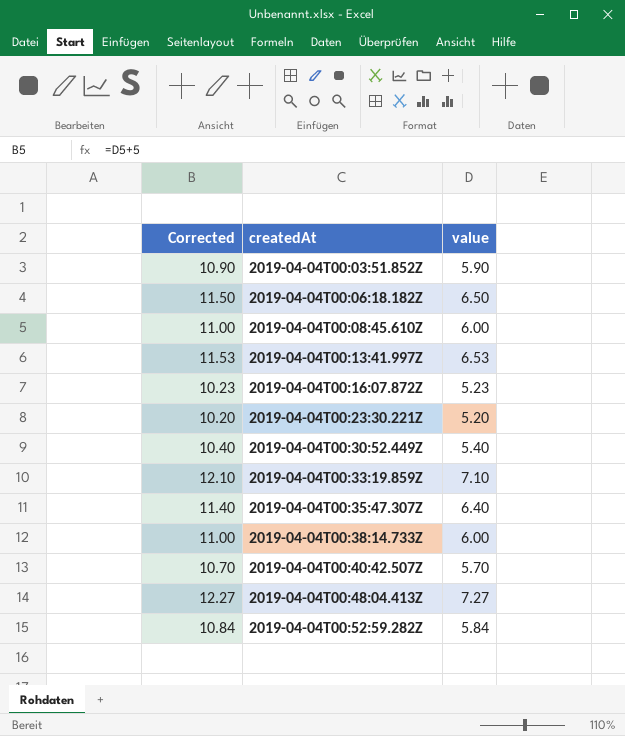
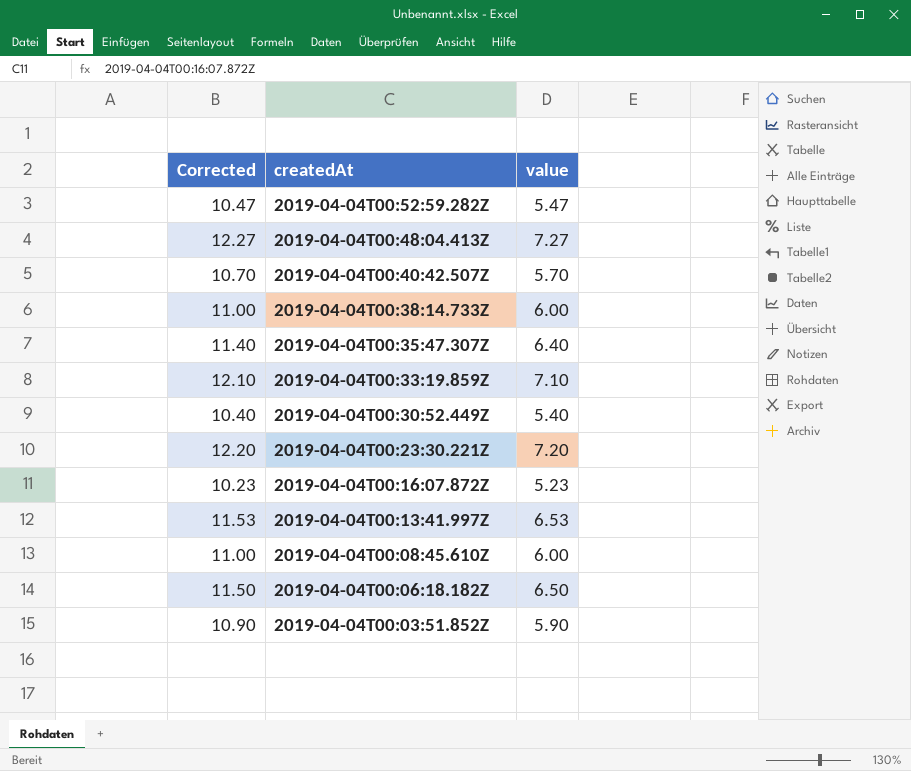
row order: createdAt ascending -> createdAt descending
2019-04-04T00:52:59.282Z | Corrected: 10.84 -> 10.47
2019-04-04T00:52:59.282Z | value: 5.84 -> 5.47
2019-04-04T00:23:30.221Z | Corrected: 10.20 -> 12.20
2019-04-04T00:23:30.221Z | value: 5.20 -> 7.20

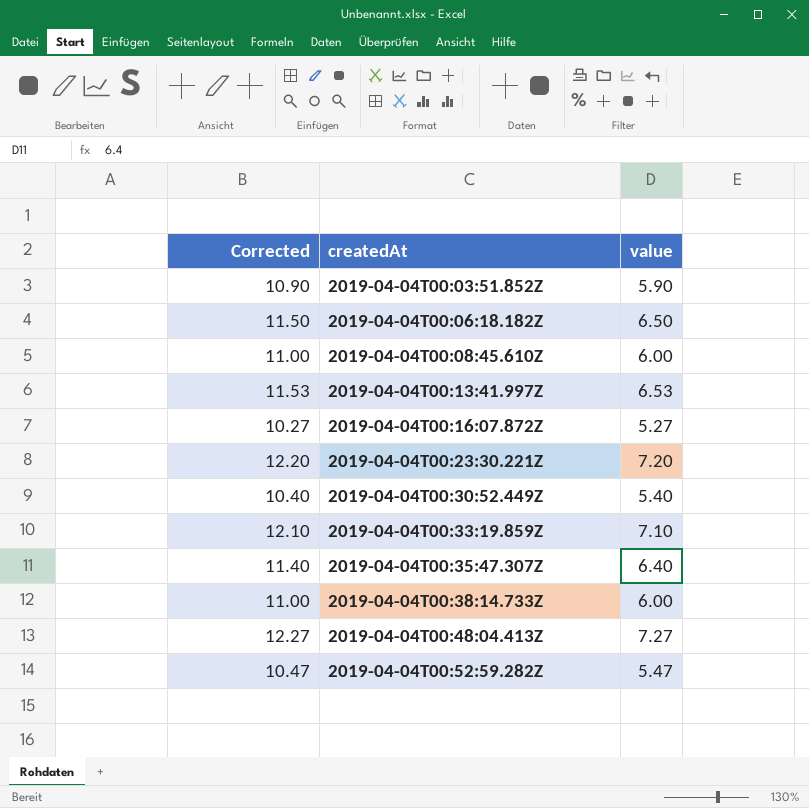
row order: createdAt descending -> createdAt ascending
row 2019-04-04T00:40:42.507Z: 10.70 | 5.70 -> none
2019-04-04T00:16:07.872Z | Corrected: 10.23 -> 10.27
2019-04-04T00:16:07.872Z | value: 5.23 -> 5.27

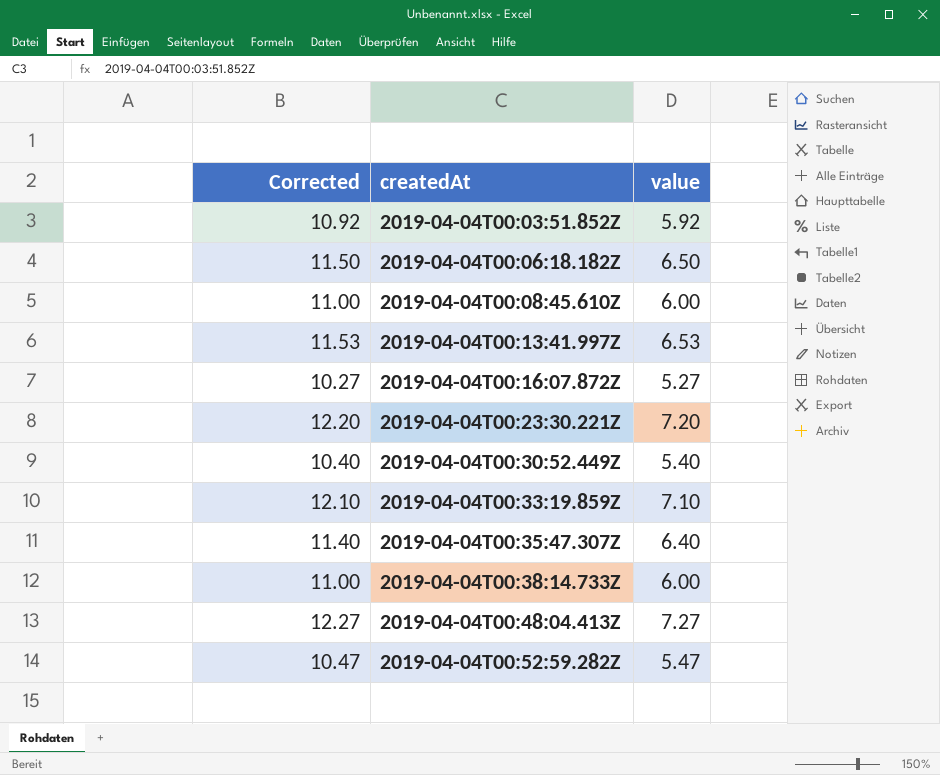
2019-04-04T00:03:51.852Z | Corrected: 10.90 -> 10.92
2019-04-04T00:03:51.852Z | value: 5.90 -> 5.92

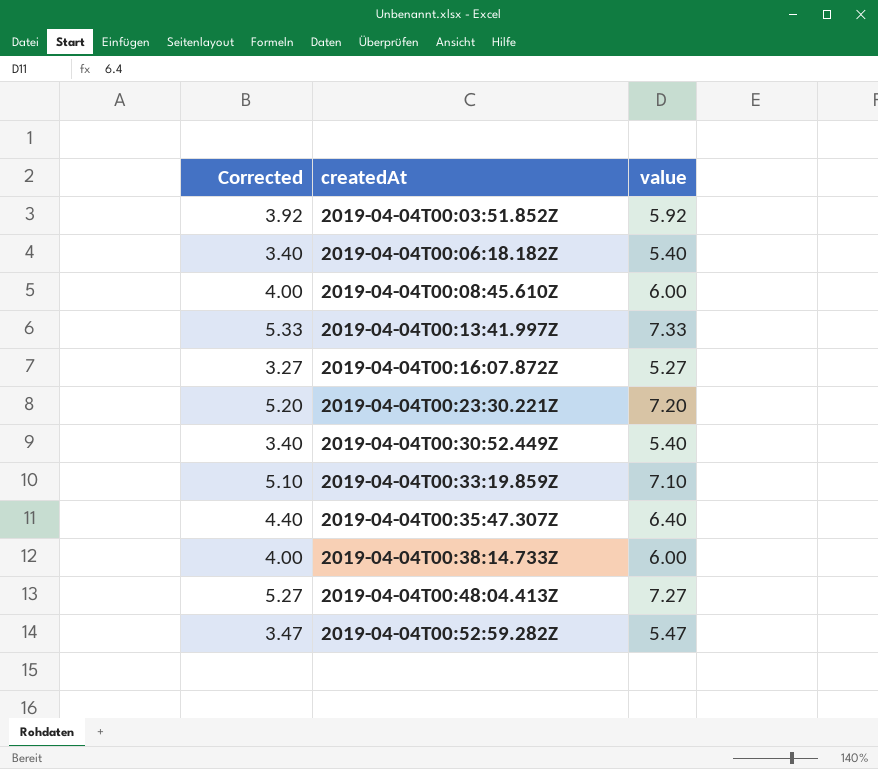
column Corrected | formula: [value] + 5 -> [value] - 2
2019-04-04T00:06:18.182Z | value: 6.50 -> 5.40
2019-04-04T00:13:41.997Z | value: 6.53 -> 7.33

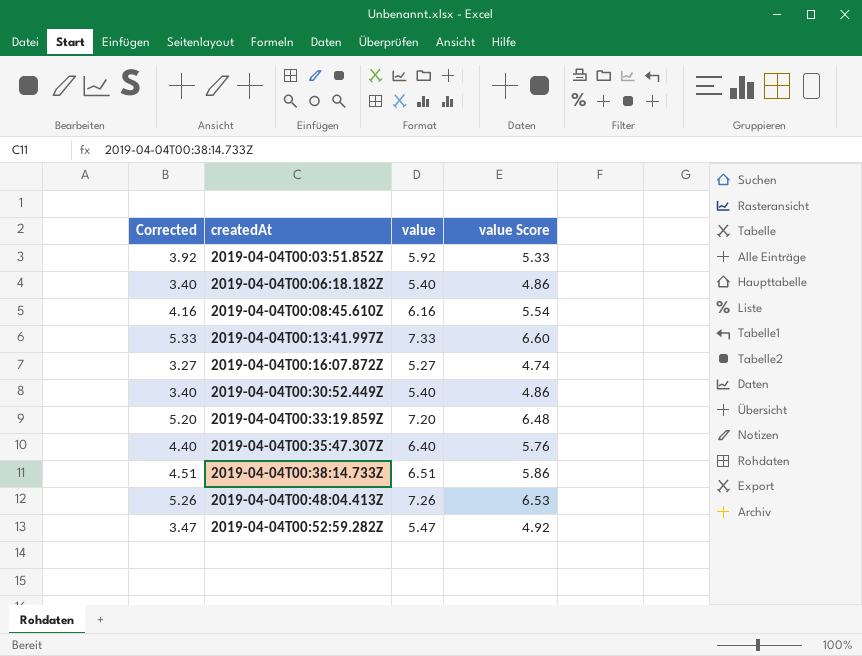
column value Score | formula: none -> [value] * 0.9
row 2019-04-04T00:23:30.221Z: 5.20 | 7.20 -> none
2019-04-04T00:08:45.610Z | Corrected: 4.00 -> 4.16
2019-04-04T00:08:45.610Z | value: 6.00 -> 6.16
2019-04-04T00:33:19.859Z | Corrected: 5.10 -> 5.20
2019-04-04T00:33:19.859Z | value: 7.10 -> 7.20
2019-04-04T00:38:14.733Z | Corrected: 4.00 -> 4.51
2019-04-04T00:38:14.733Z | value: 6.00 -> 6.51
2019-04-04T00:48:04.413Z | Corrected: 5.27 -> 5.26
2019-04-04T00:48:04.413Z | value: 7.27 -> 7.26

